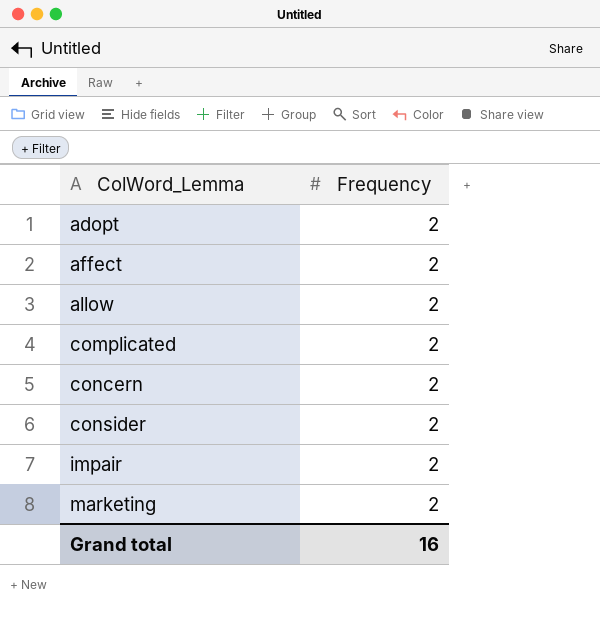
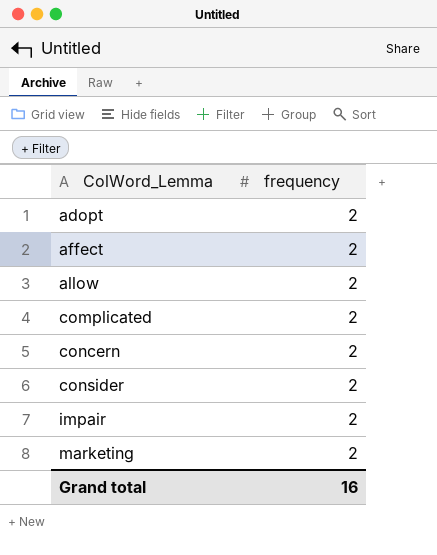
column name: Frequency -> frequency

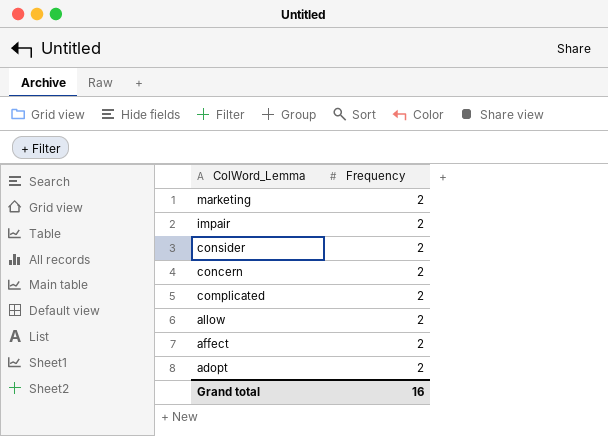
row order: ColWord_Lemma ascending -> ColWord_Lemma descending
column name: frequency -> Frequency

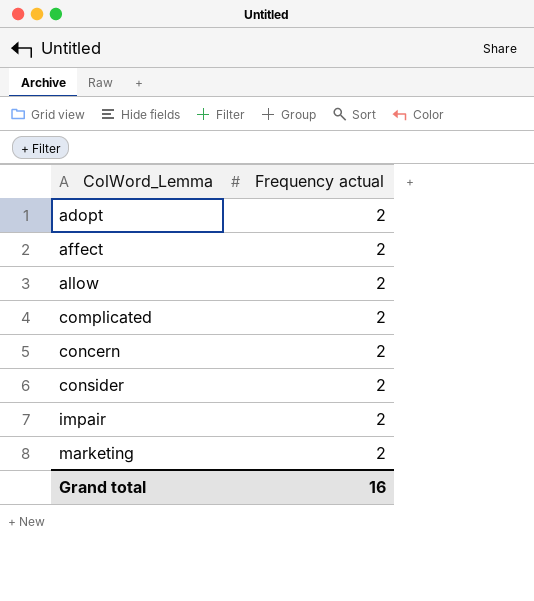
row order: ColWord_Lemma descending -> ColWord_Lemma ascending
column name: Frequency -> Frequency actual

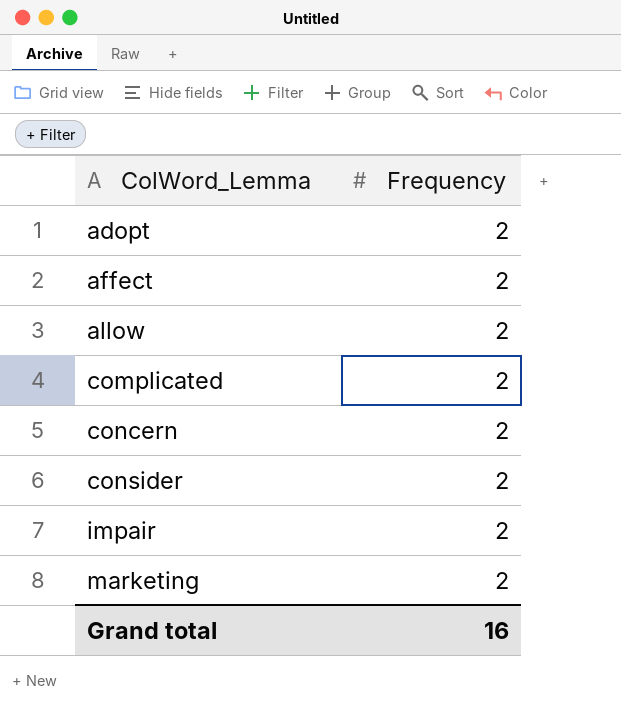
column name: Frequency actual -> Frequency

